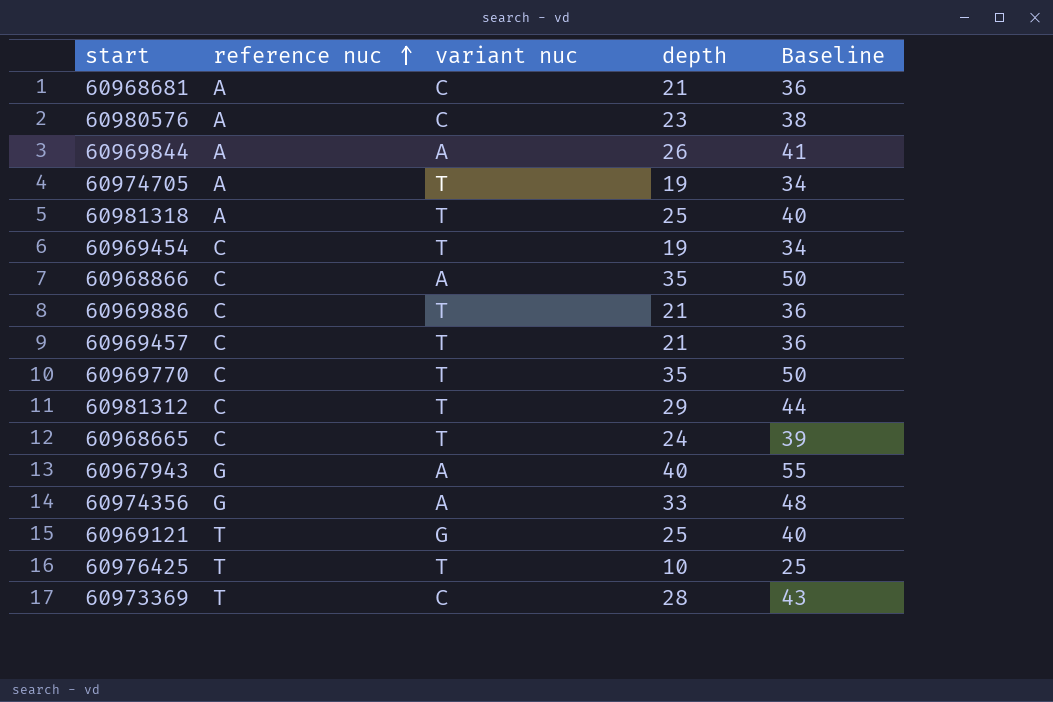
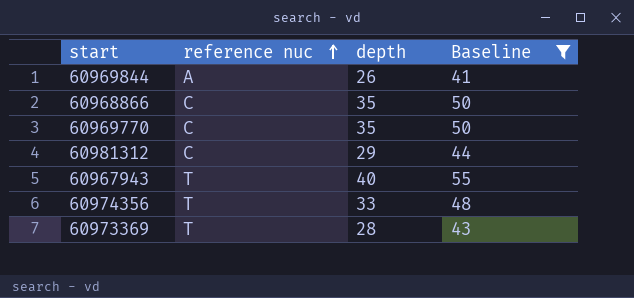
filter: none -> Baseline >= 41
column variant nuc | position: 3 -> none
60967943 | reference nuc: G -> T
60974356 | reference nuc: G -> T

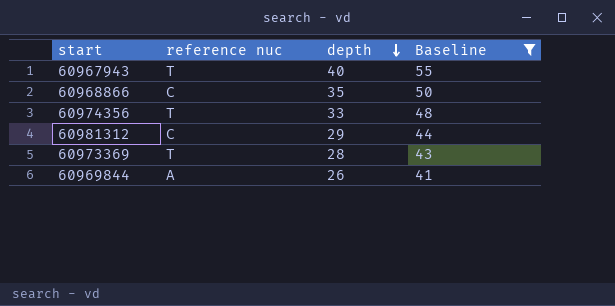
row order: reference nuc ascending -> depth descending
row 60969770: C | 35 | 50 -> none

